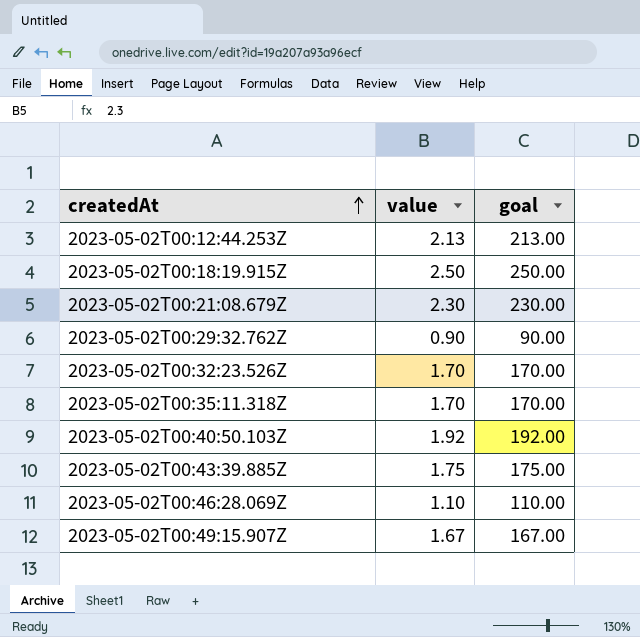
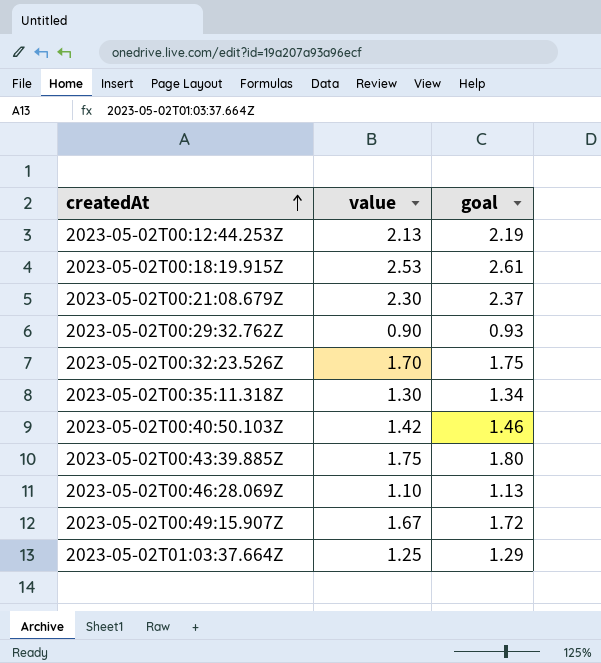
column goal | formula: [value] * 100 -> [value] * 1.03
2023-05-02T00:18:19.915Z | value: 2.50 -> 2.53
2023-05-02T00:35:11.318Z | value: 1.70 -> 1.30
2023-05-02T00:40:50.103Z | value: 1.92 -> 1.42
row 2023-05-02T01:03:37.664Z: none -> 1.25 | 1.29

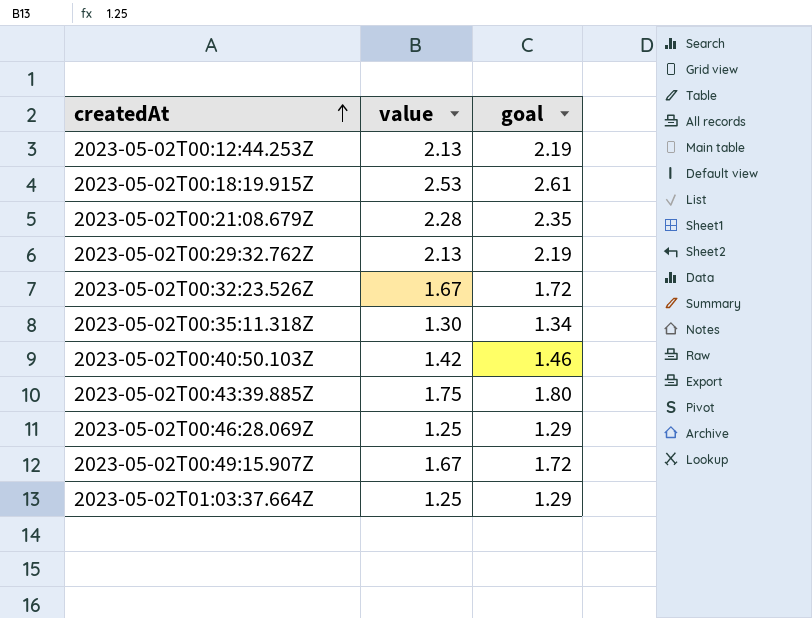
2023-05-02T00:21:08.679Z | value: 2.30 -> 2.28
2023-05-02T00:21:08.679Z | goal: 2.37 -> 2.35
2023-05-02T00:29:32.762Z | value: 0.90 -> 2.13
2023-05-02T00:29:32.762Z | goal: 0.93 -> 2.19
2023-05-02T00:32:23.526Z | value: 1.70 -> 1.67
2023-05-02T00:32:23.526Z | goal: 1.75 -> 1.72
2023-05-02T00:46:28.069Z | value: 1.10 -> 1.25
2023-05-02T00:46:28.069Z | goal: 1.13 -> 1.29

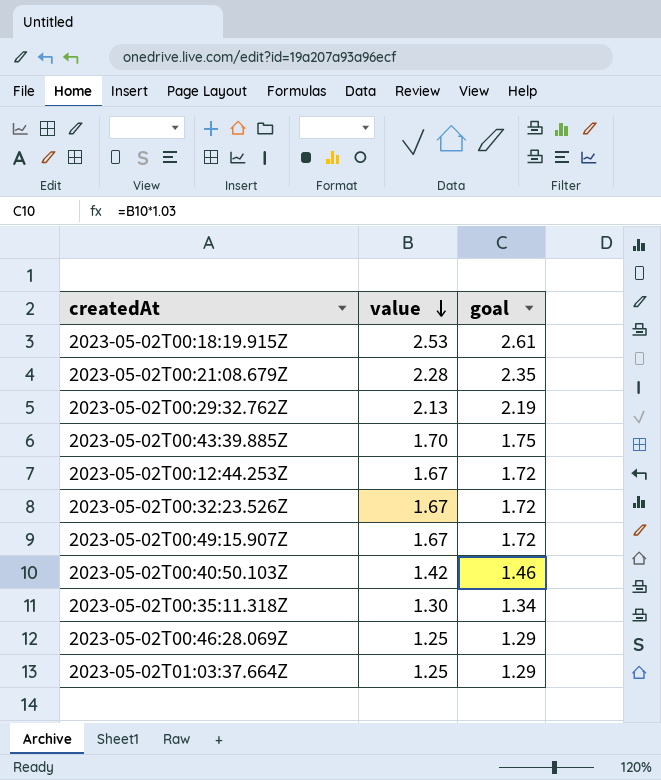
row order: createdAt ascending -> value descending
2023-05-02T00:43:39.885Z | value: 1.75 -> 1.70
2023-05-02T00:43:39.885Z | goal: 1.80 -> 1.75
2023-05-02T00:12:44.253Z | value: 2.13 -> 1.67
2023-05-02T00:12:44.253Z | goal: 2.19 -> 1.72

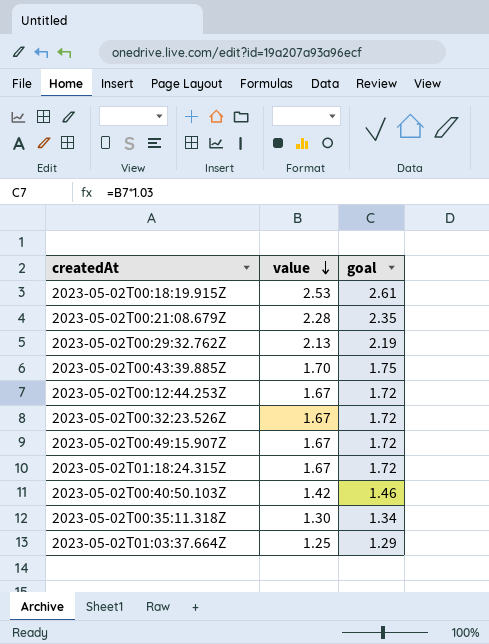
row 2023-05-02T00:46:28.069Z: 1.25 | 1.29 -> none
row 2023-05-02T01:18:24.315Z: none -> 1.67 | 1.72

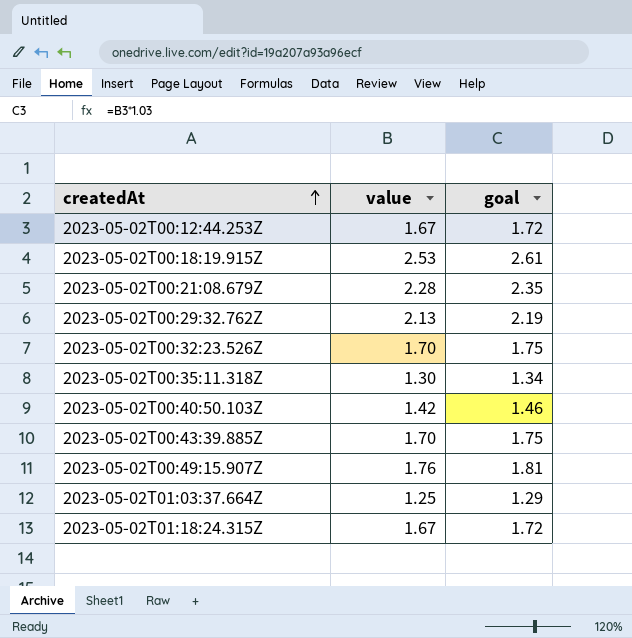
row order: value descending -> createdAt ascending
2023-05-02T00:32:23.526Z | value: 1.67 -> 1.70
2023-05-02T00:32:23.526Z | goal: 1.72 -> 1.75
2023-05-02T00:49:15.907Z | value: 1.67 -> 1.76
2023-05-02T00:49:15.907Z | goal: 1.72 -> 1.81

